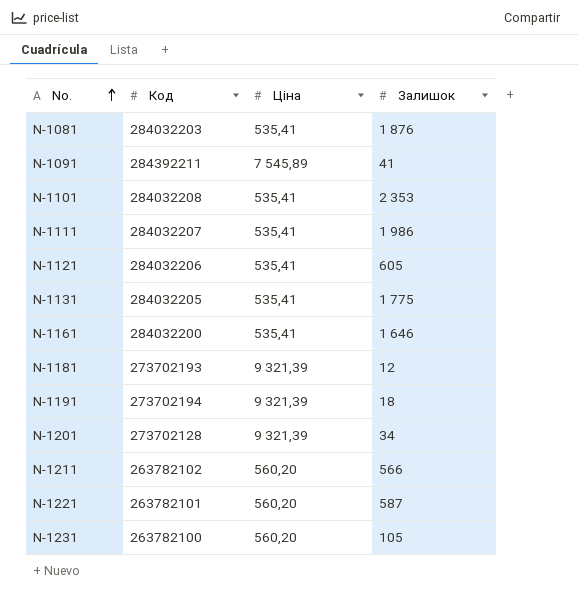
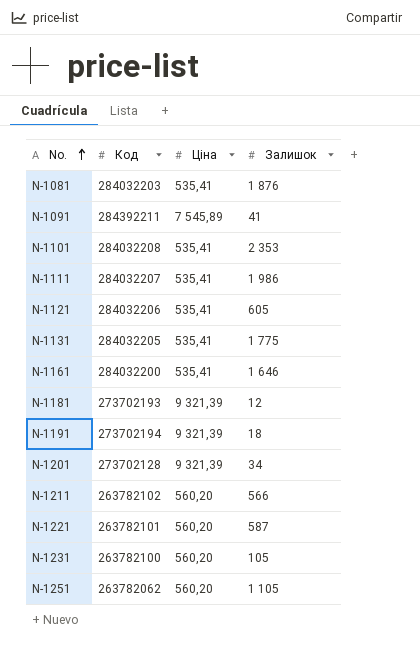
row N-1251: none -> 263782062 | 560,20 | 1 105

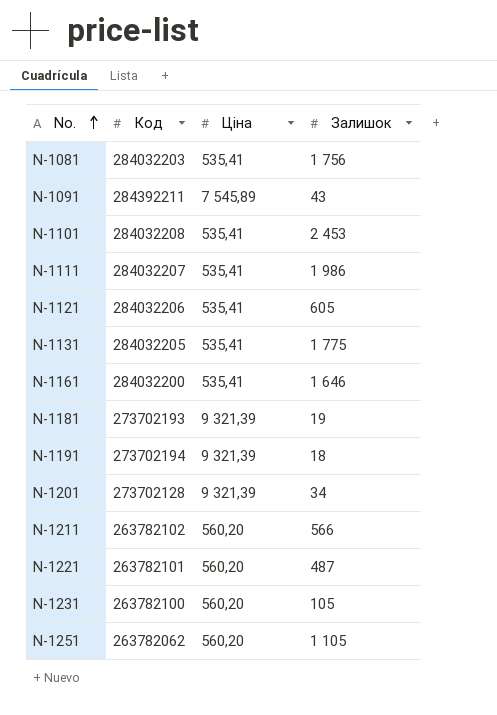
N-1081 | Залишок: 1 876 -> 1 756
N-1091 | Залишок: 41 -> 43
N-1101 | Залишок: 2 353 -> 2 453
N-1181 | Залишок: 12 -> 19
N-1221 | Залишок: 587 -> 487

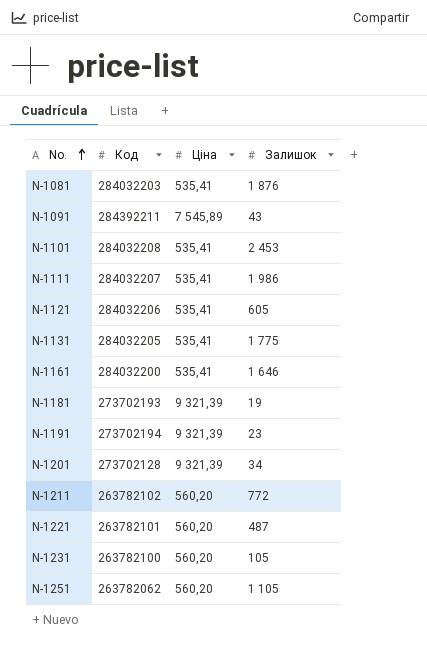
N-1081 | Залишок: 1 756 -> 1 876
N-1191 | Залишок: 18 -> 23
N-1211 | Залишок: 566 -> 772

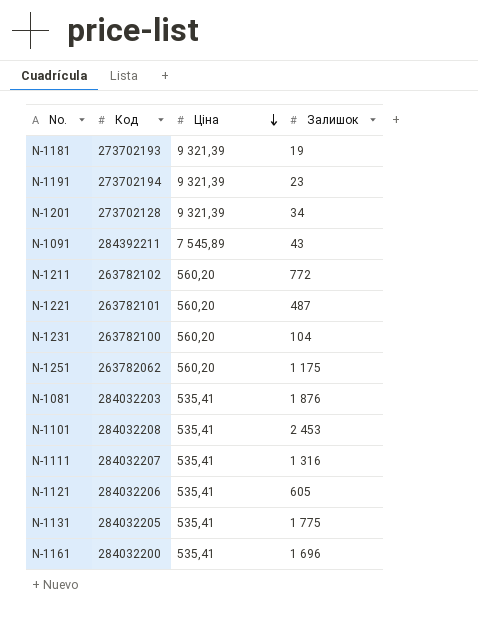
row order: No. ascending -> Ціна descending
N-1231 | Залишок: 105 -> 104
N-1251 | Залишок: 1 105 -> 1 175
N-1111 | Залишок: 1 986 -> 1 316
N-1161 | Залишок: 1 646 -> 1 696

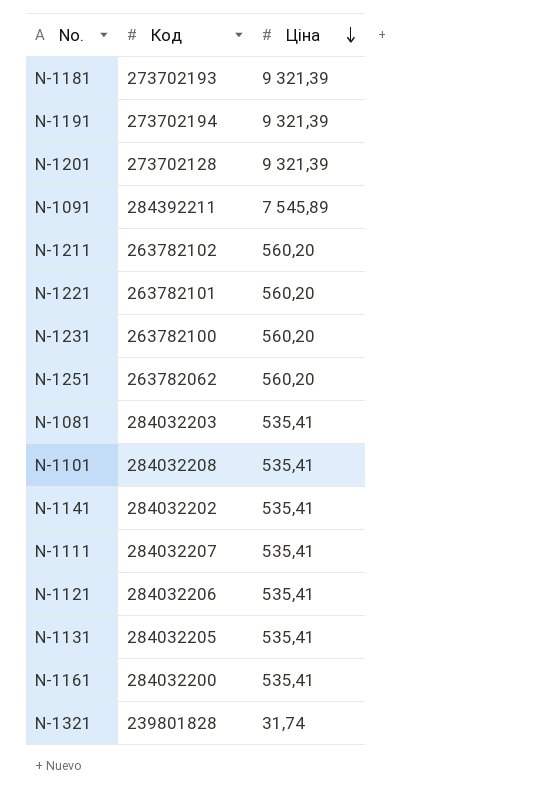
column Залишок | position: 4 -> none
row N-1141: none -> 284032202 | 535,41
row N-1321: none -> 239801828 | 31,74

